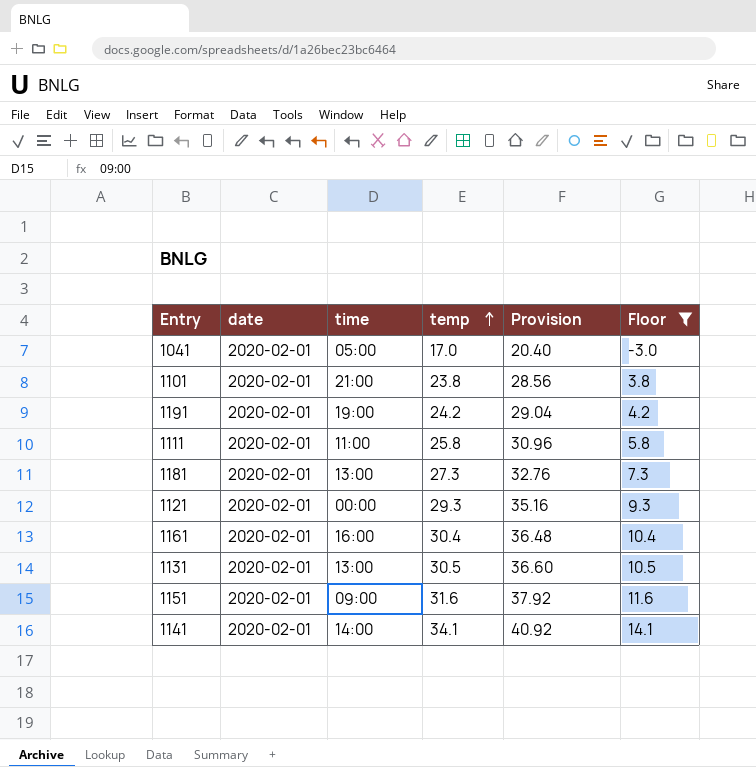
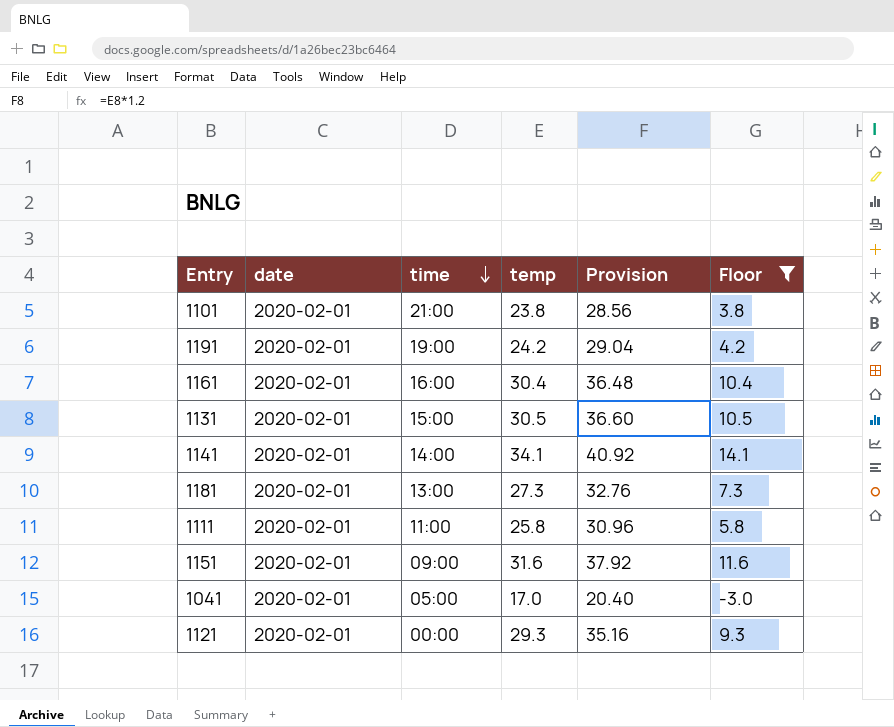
row order: temp ascending -> time descending
1131 | time: 13:00 -> 15:00

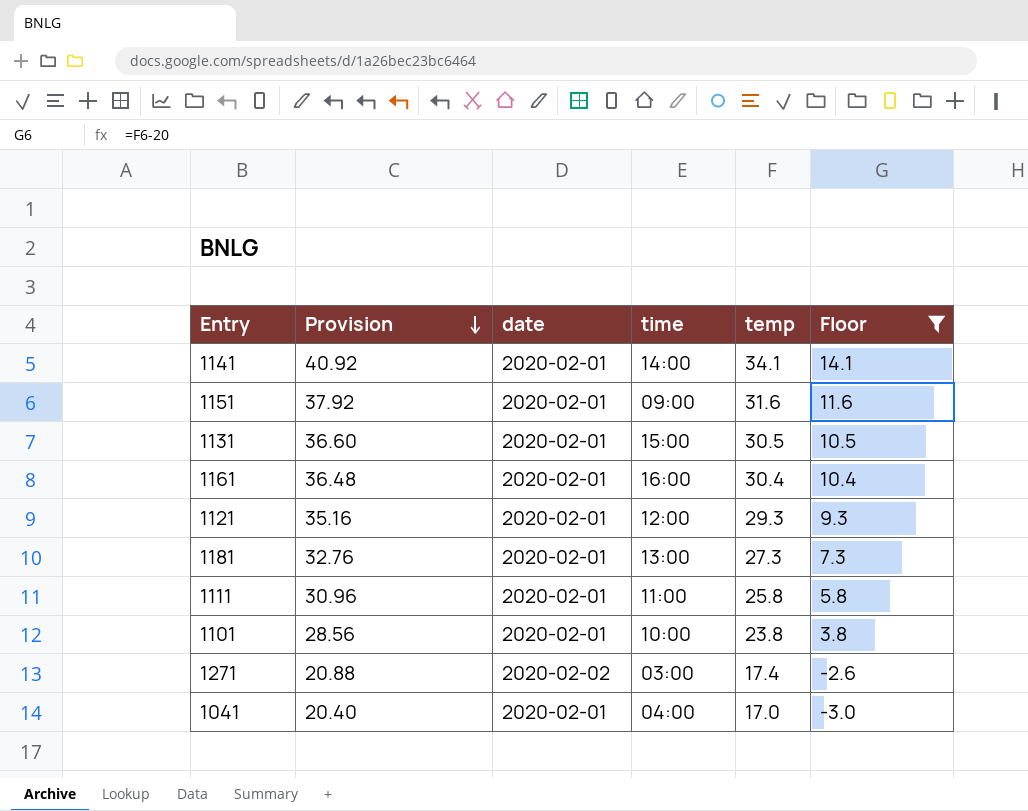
row order: time descending -> Provision descending
column Provision | position: 5 -> 2
row 1191: 2020-02-01 | 19:00 | 24.2 | 29.04 | 4.2 -> none
1121 | time: 00:00 -> 12:00
1101 | time: 21:00 -> 10:00
row 1271: none -> 20.88 | 2020-02-02 | 03:00 | 17.4 | -2.6
1041 | time: 05:00 -> 04:00

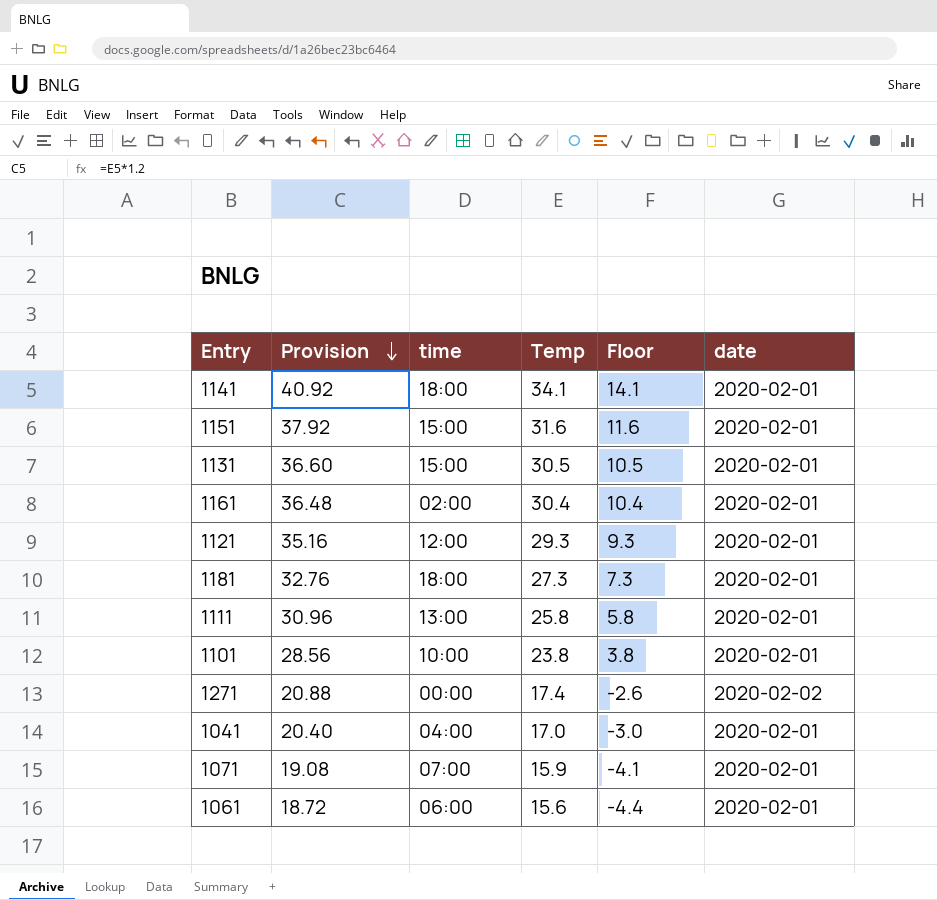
filter: Floor >= -3.0 -> none
column name: temp -> Temp
column date | position: 3 -> 6
1141 | time: 14:00 -> 18:00
1151 | time: 09:00 -> 15:00
1161 | time: 16:00 -> 02:00
1181 | time: 13:00 -> 18:00
1111 | time: 11:00 -> 13:00
1271 | time: 03:00 -> 00:00

